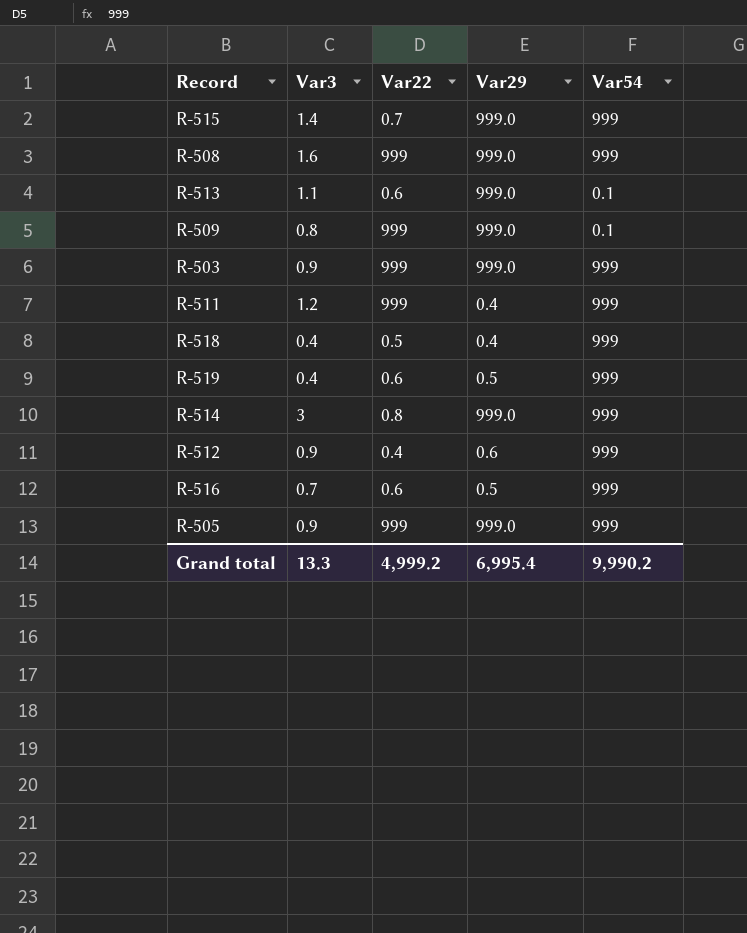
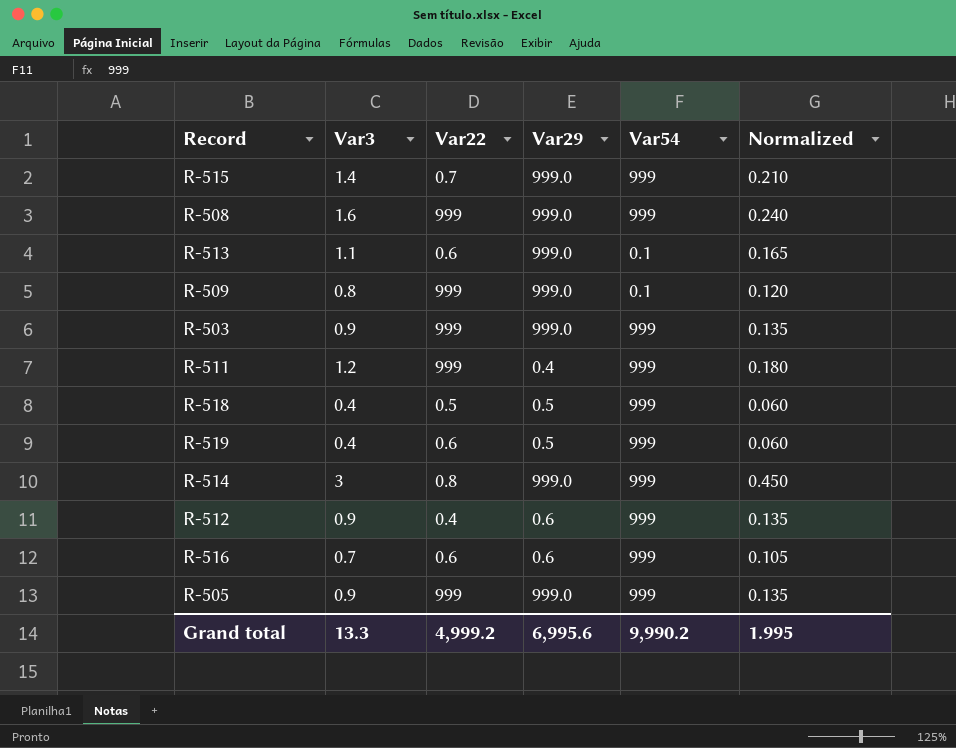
column Normalized | formula: none -> [Var3] * 0.15
R-518 | Var29: 0.4 -> 0.5
R-516 | Var29: 0.5 -> 0.6
Grand total | Var29: 6,995.4 -> 6,995.6

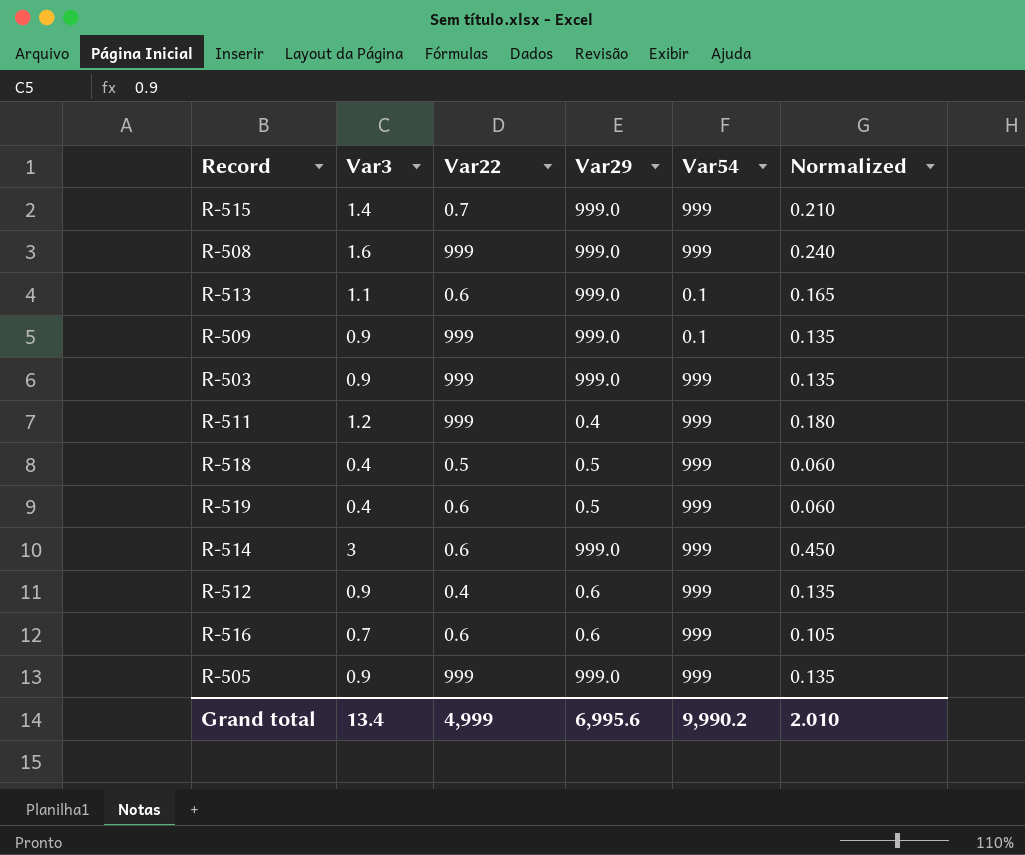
R-509 | Var3: 0.8 -> 0.9
R-509 | Normalized: 0.120 -> 0.135
R-514 | Var22: 0.8 -> 0.6
Grand total | Var3: 13.3 -> 13.4
Grand total | Var22: 4,999.2 -> 4,999
Grand total | Normalized: 1.995 -> 2.010

